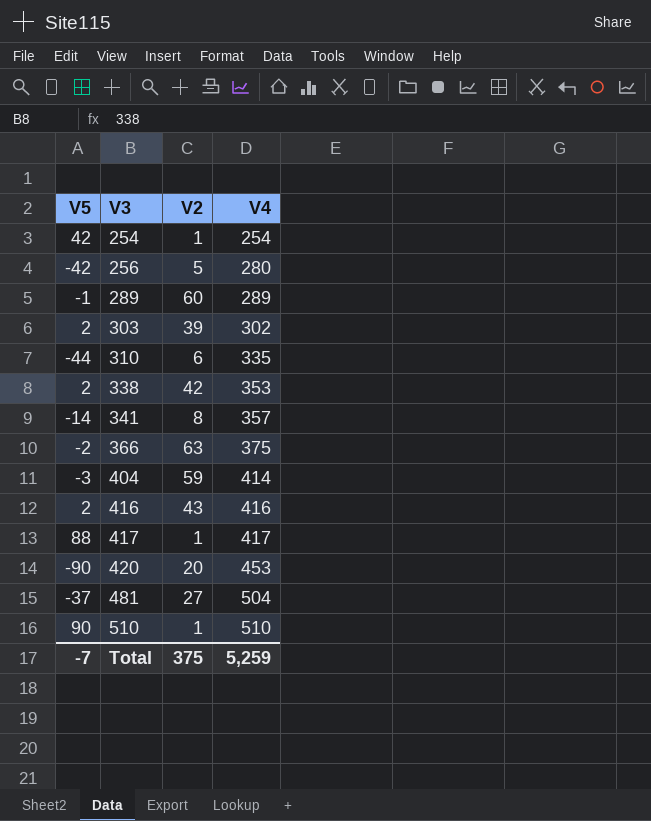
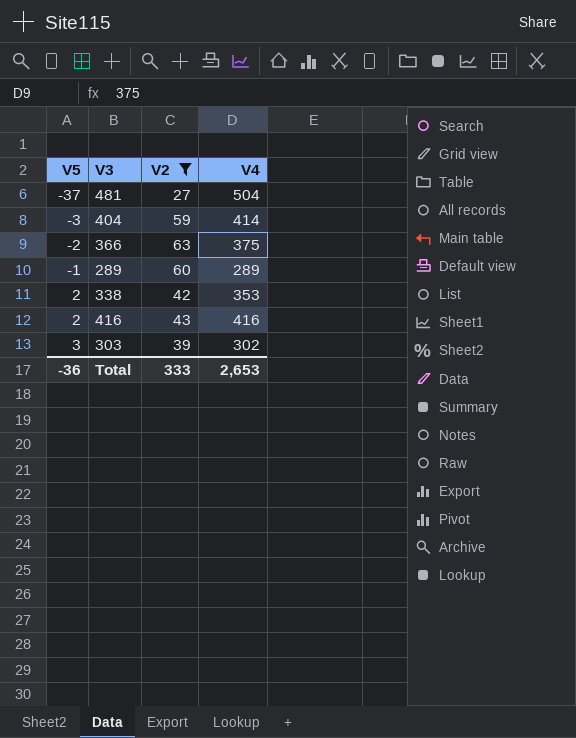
filter: none -> V2 >= 27
row order: V3 ascending -> V5 ascending
303 | V5: 2 -> 3
Total | V5: -7 -> -36
Total | V2: 375 -> 333
Total | V4: 5,259 -> 2,653

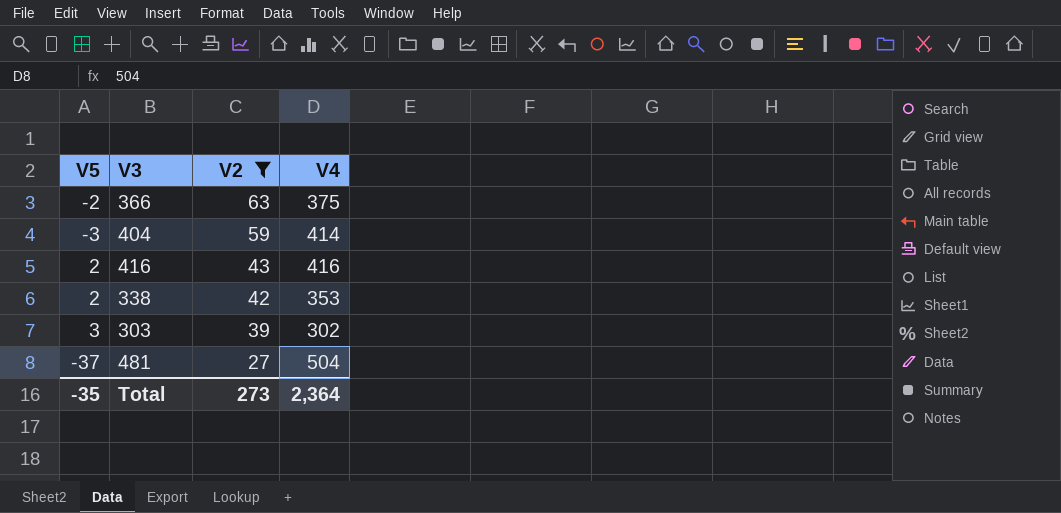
row order: V5 ascending -> V2 descending
row 289: -1 | 60 | 289 -> none
Total | V5: -36 -> -35
Total | V2: 333 -> 273
Total | V4: 2,653 -> 2,364

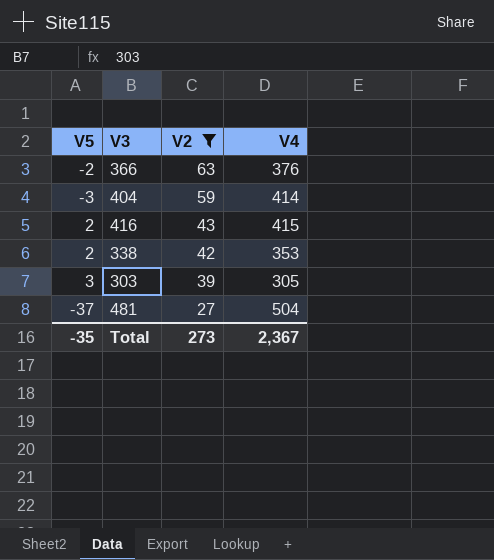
366 | V4: 375 -> 376
416 | V4: 416 -> 415
303 | V4: 302 -> 305
Total | V4: 2,364 -> 2,367

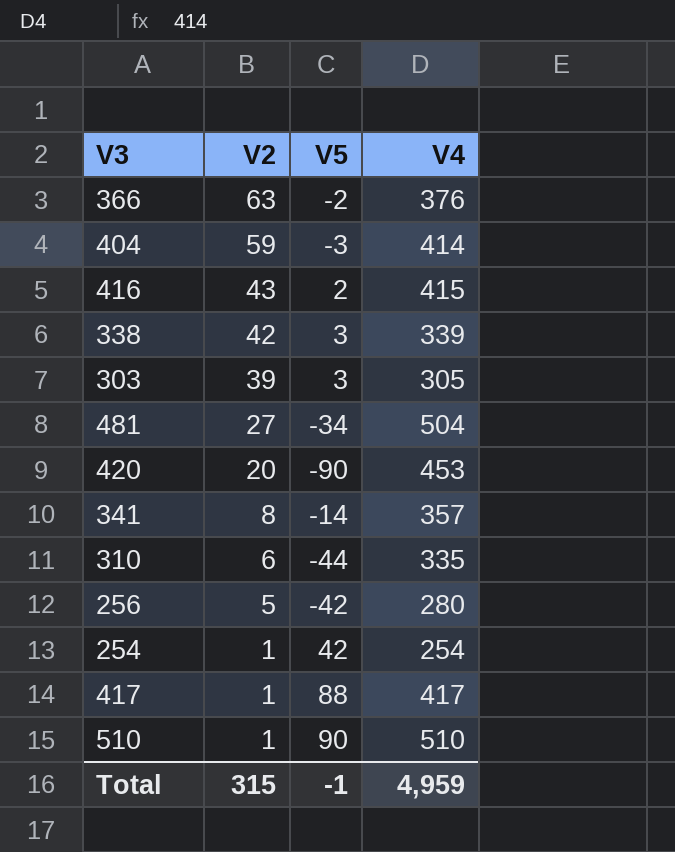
filter: V2 >= 27 -> none
column V5 | position: 1 -> 3
338 | V5: 2 -> 3
338 | V4: 353 -> 339
481 | V5: -37 -> -34
Total | V2: 273 -> 315
Total | V5: -35 -> -1
Total | V4: 2,367 -> 4,959

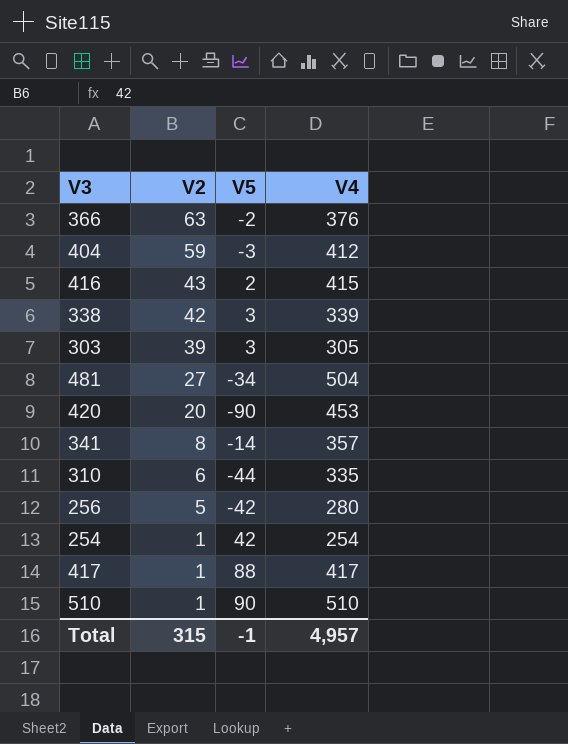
404 | V4: 414 -> 412
Total | V4: 4,959 -> 4,957

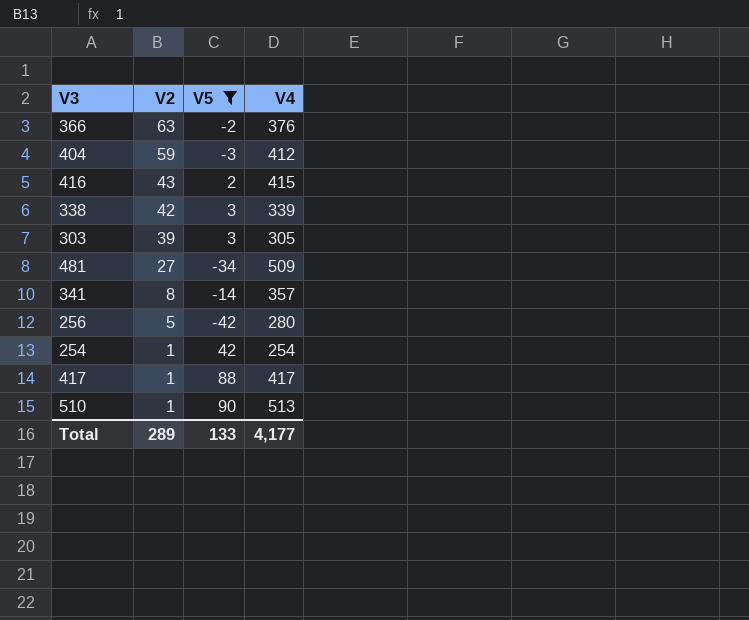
filter: none -> V5 >= -42
481 | V4: 504 -> 509
510 | V4: 510 -> 513
Total | V2: 315 -> 289
Total | V5: -1 -> 133
Total | V4: 4,957 -> 4,177

